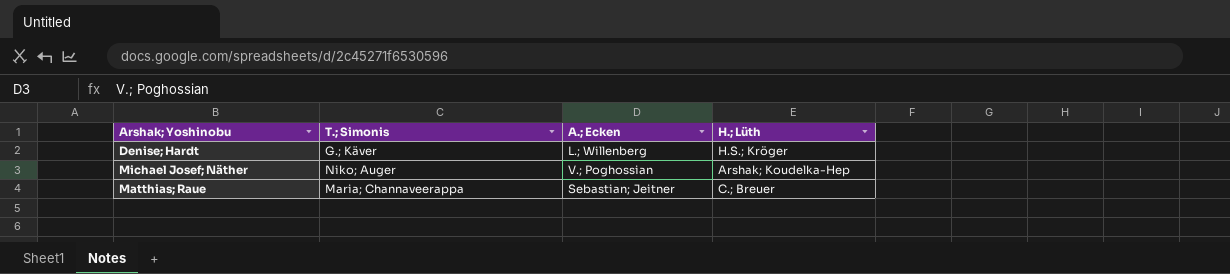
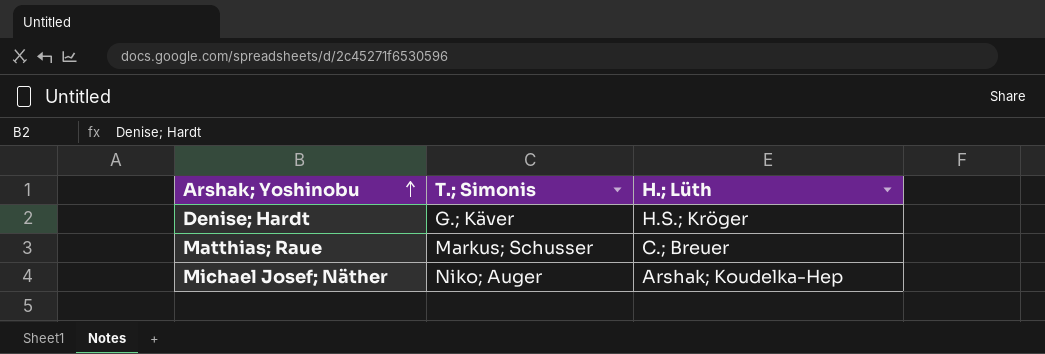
row order: none -> Arshak; Yoshinobu ascending
column A.; Ecken | position: 3 -> none
Matthias; Raue | T.; Simonis: Maria; Channaveerappa -> Markus; Schusser

